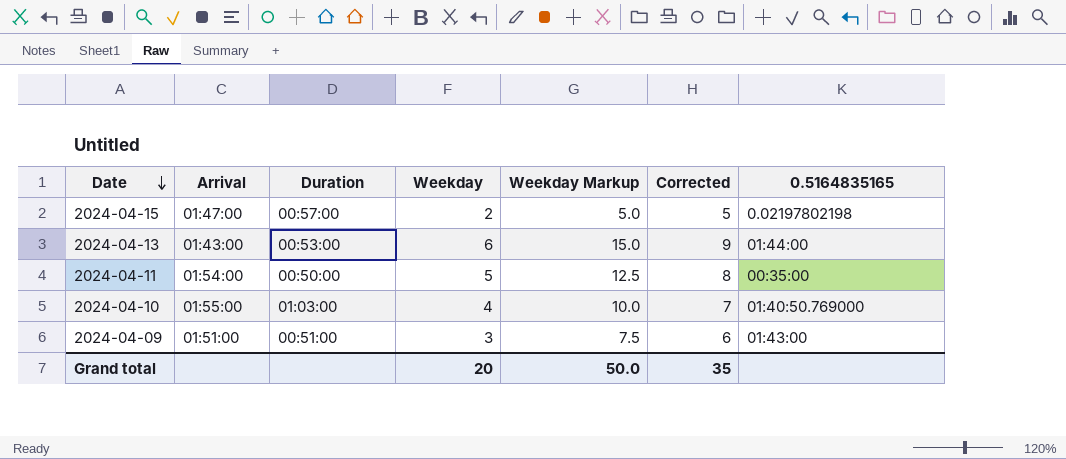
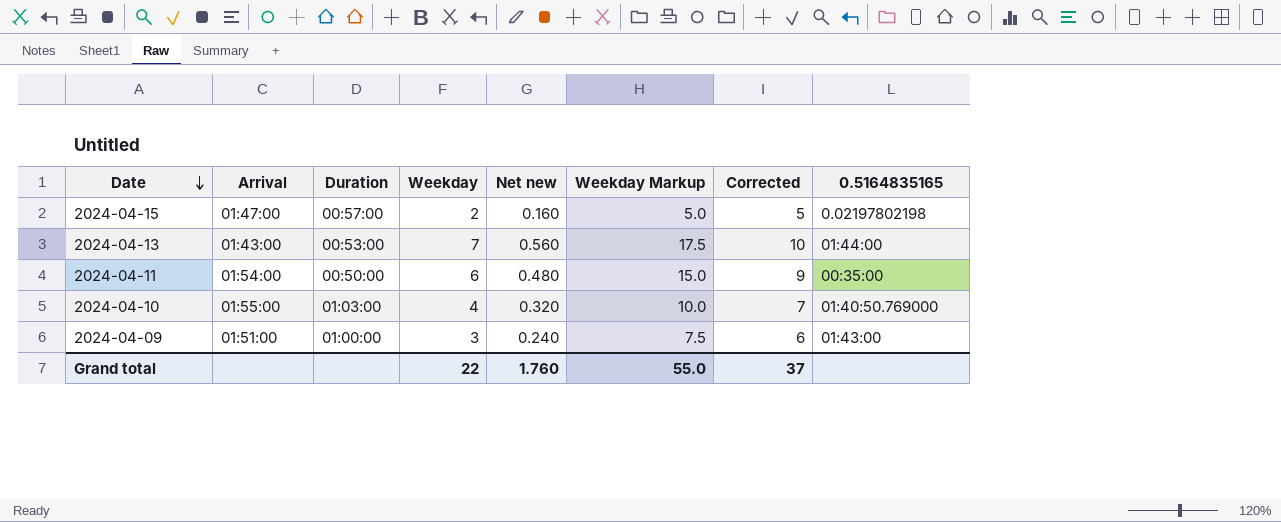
column Net new | formula: none -> [Weekday] * 0.08
2024-04-13 | Weekday: 6 -> 7
2024-04-13 | Weekday Markup: 15.0 -> 17.5
2024-04-13 | Corrected: 9 -> 10
2024-04-11 | Weekday: 5 -> 6
2024-04-11 | Weekday Markup: 12.5 -> 15.0
2024-04-11 | Corrected: 8 -> 9
2024-04-09 | Duration: 00:51:00 -> 01:00:00
Grand total | Weekday: 20 -> 22
Grand total | Weekday Markup: 50.0 -> 55.0
Grand total | Corrected: 35 -> 37

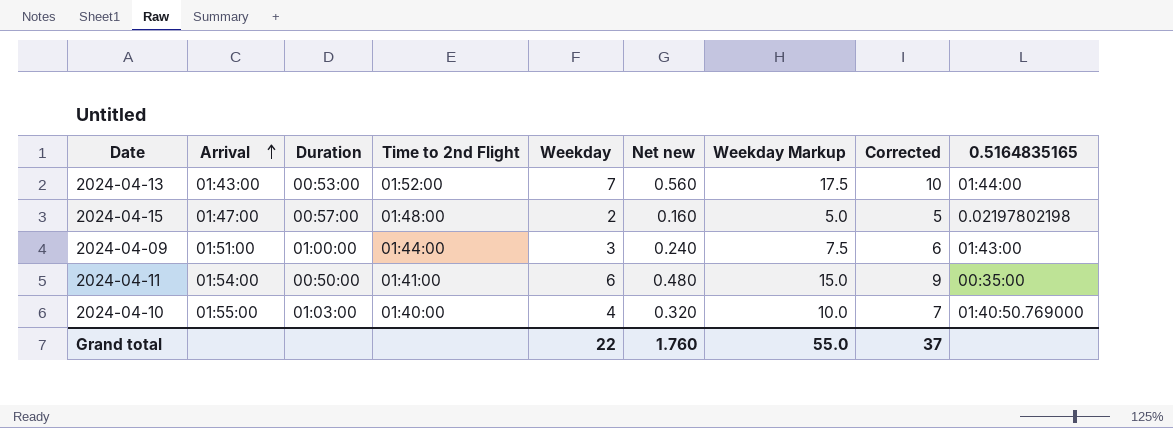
row order: Date descending -> Arrival ascending
column Time to 2nd Flight | position: none -> 4

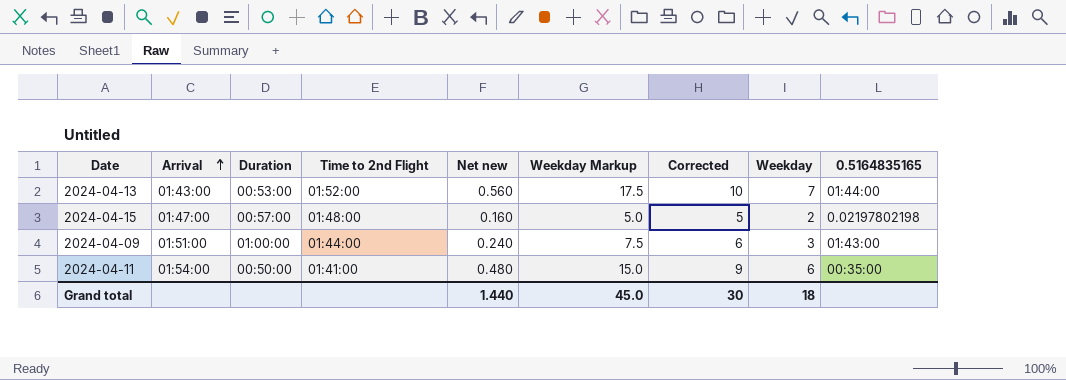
column Weekday | position: 5 -> 8
row 2024-04-10: 01:55:00 | 01:03:00 | 01:40:00 | 4 | 0.320 | 10.0 | 7 | 01:40:50.769000 -> none
Grand total | Net new: 1.760 -> 1.440
Grand total | Weekday Markup: 55.0 -> 45.0
Grand total | Corrected: 37 -> 30
Grand total | Weekday: 22 -> 18

